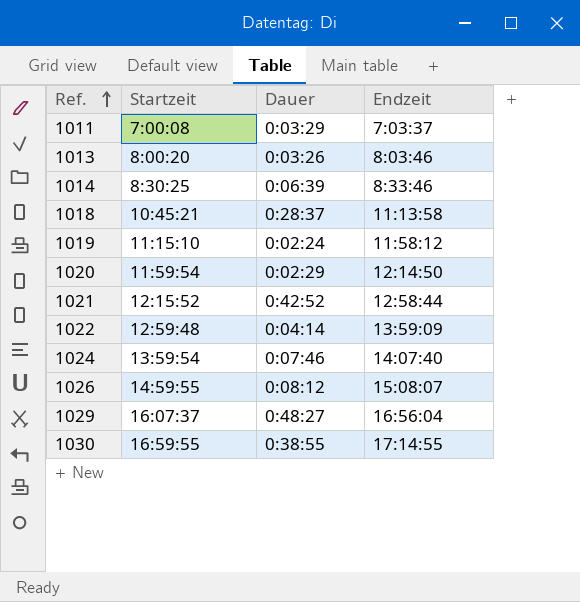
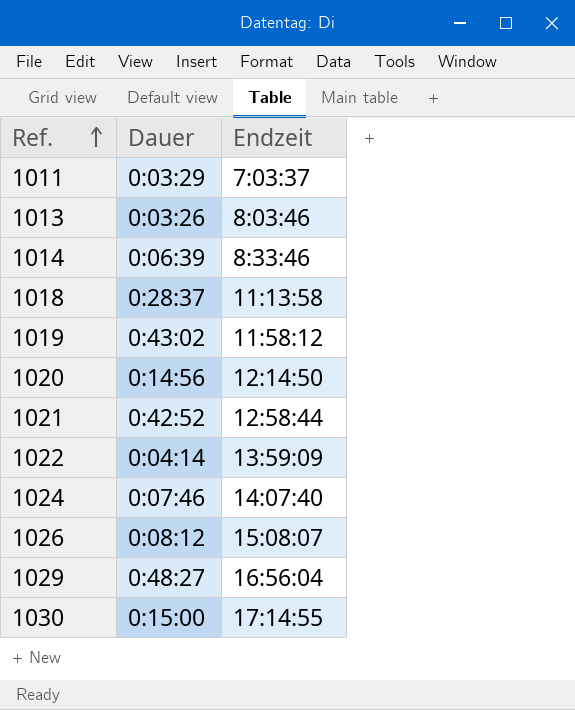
column Startzeit | position: 2 -> none
1019 | Dauer: 0:02:24 -> 0:43:02
1020 | Dauer: 0:02:29 -> 0:14:56
1030 | Dauer: 0:38:55 -> 0:15:00

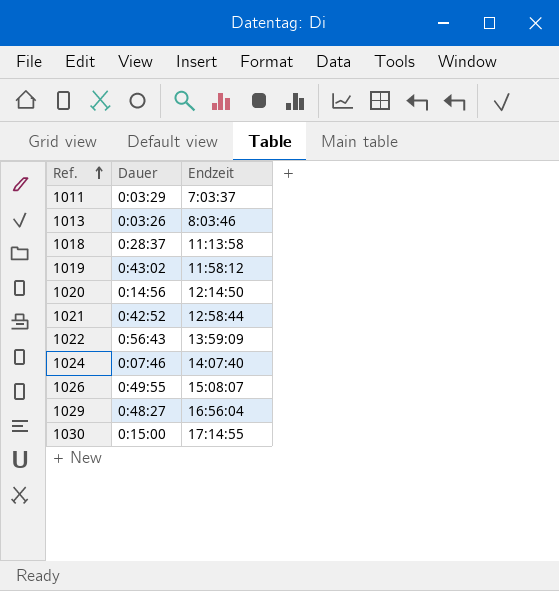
row 1014: 0:06:39 | 8:33:46 -> none
1022 | Dauer: 0:04:14 -> 0:56:43
1026 | Dauer: 0:08:12 -> 0:49:55

